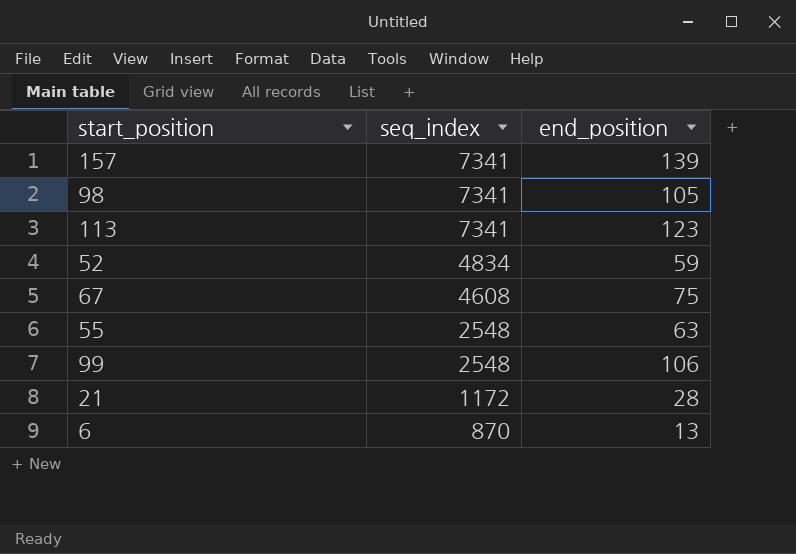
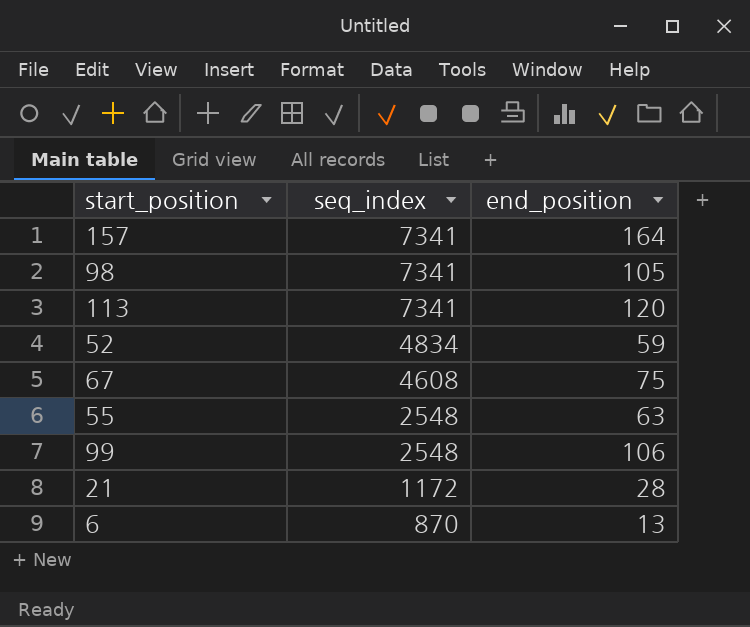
157 | end_position: 139 -> 164
113 | end_position: 123 -> 120

